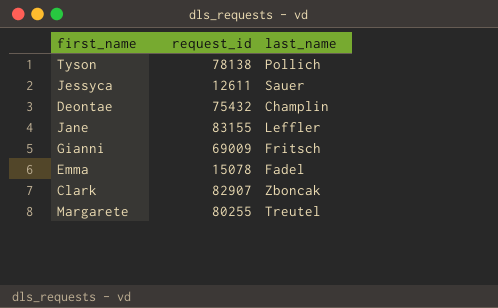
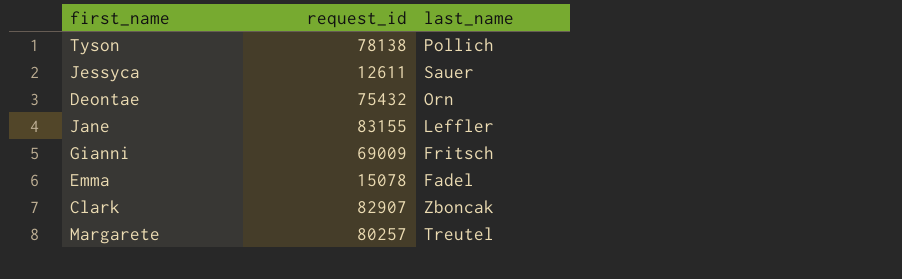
Deontae | last_name: Champlin -> Orn
Margarete | request_id: 80255 -> 80257

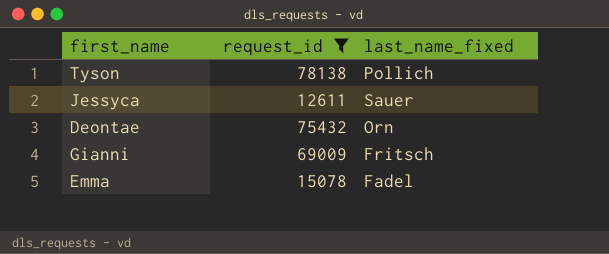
filter: none -> request_id <= 78138
column name: last_name -> last_name_fixed

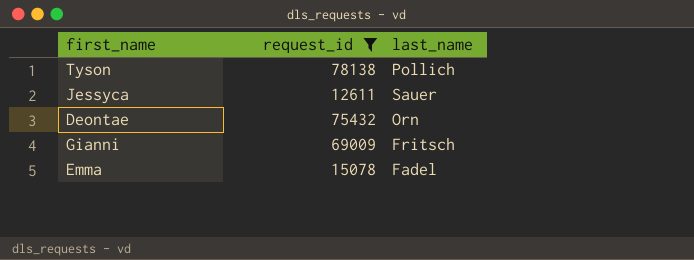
column name: last_name_fixed -> last_name

